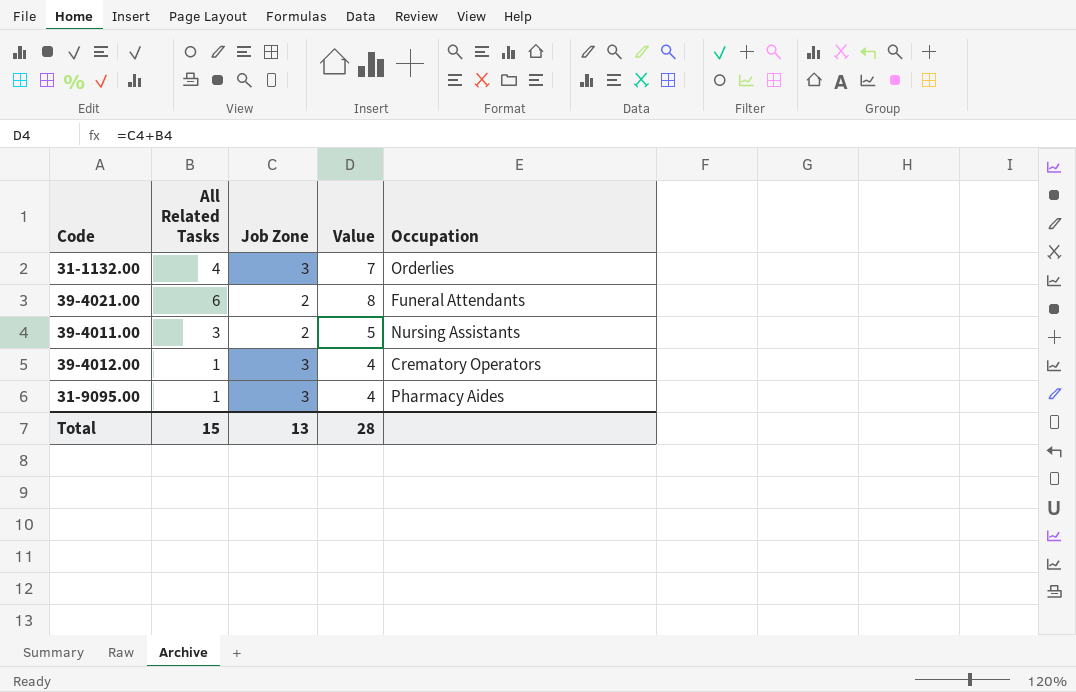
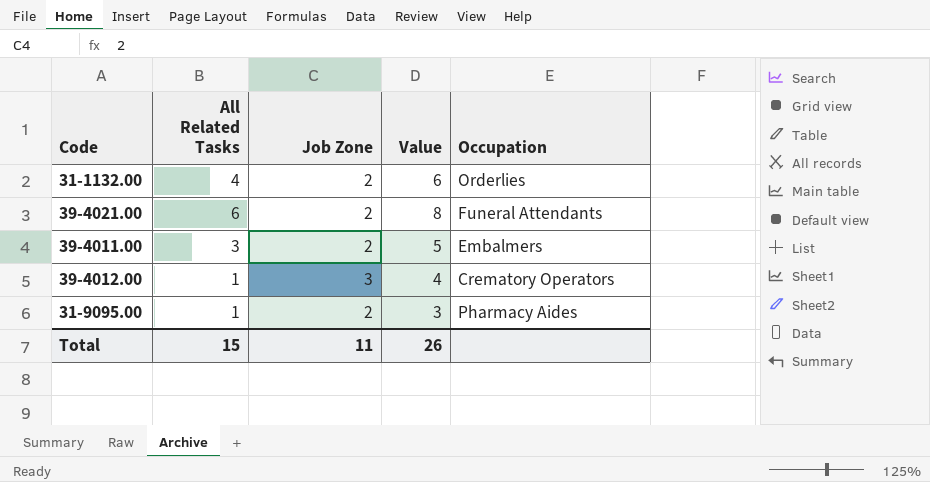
31-1132.00 | Job Zone: 3 -> 2
31-1132.00 | Value: 7 -> 6
39-4011.00 | Occupation: Nursing Assistants -> Embalmers
31-9095.00 | Job Zone: 3 -> 2
31-9095.00 | Value: 4 -> 3
Total | Job Zone: 13 -> 11
Total | Value: 28 -> 26

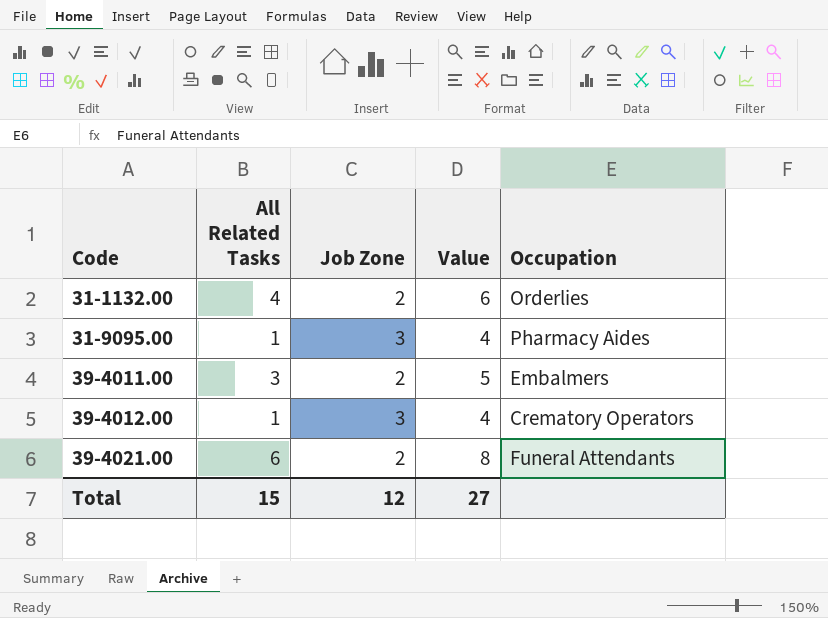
row order: none -> Code ascending
31-9095.00 | Job Zone: 2 -> 3
31-9095.00 | Value: 3 -> 4
Total | Job Zone: 11 -> 12
Total | Value: 26 -> 27

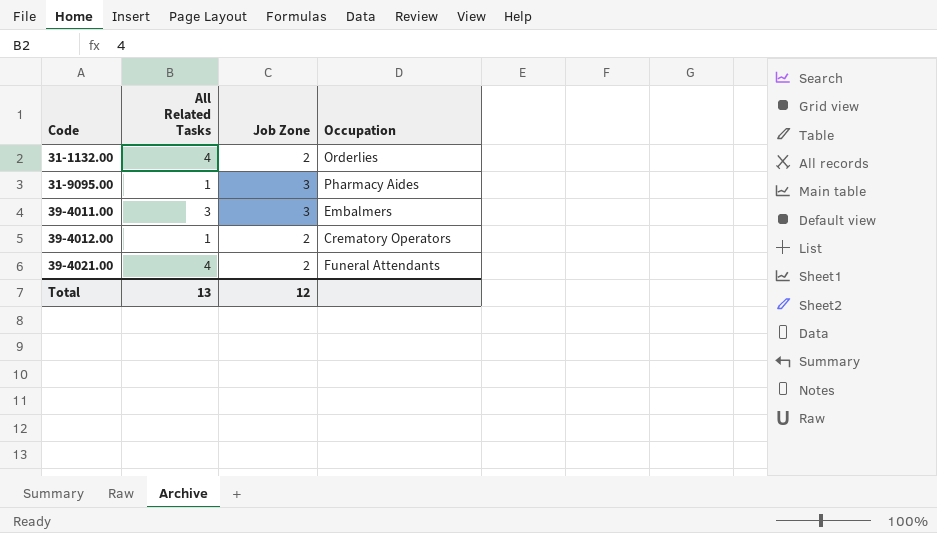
column Value | formula: [All Related Tasks] + [Job Zone] -> none
39-4011.00 | Job Zone: 2 -> 3
39-4012.00 | Job Zone: 3 -> 2
39-4021.00 | All Related Tasks: 6 -> 4
Total | All Related Tasks: 15 -> 13

